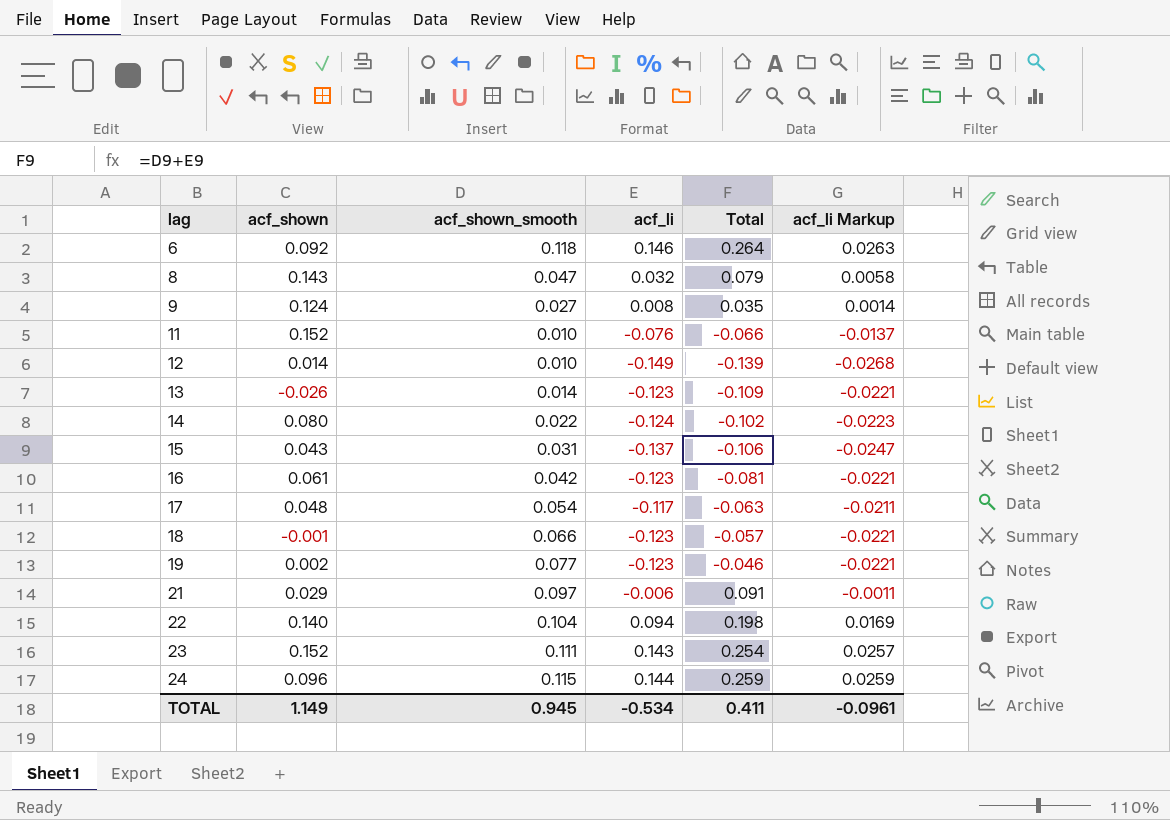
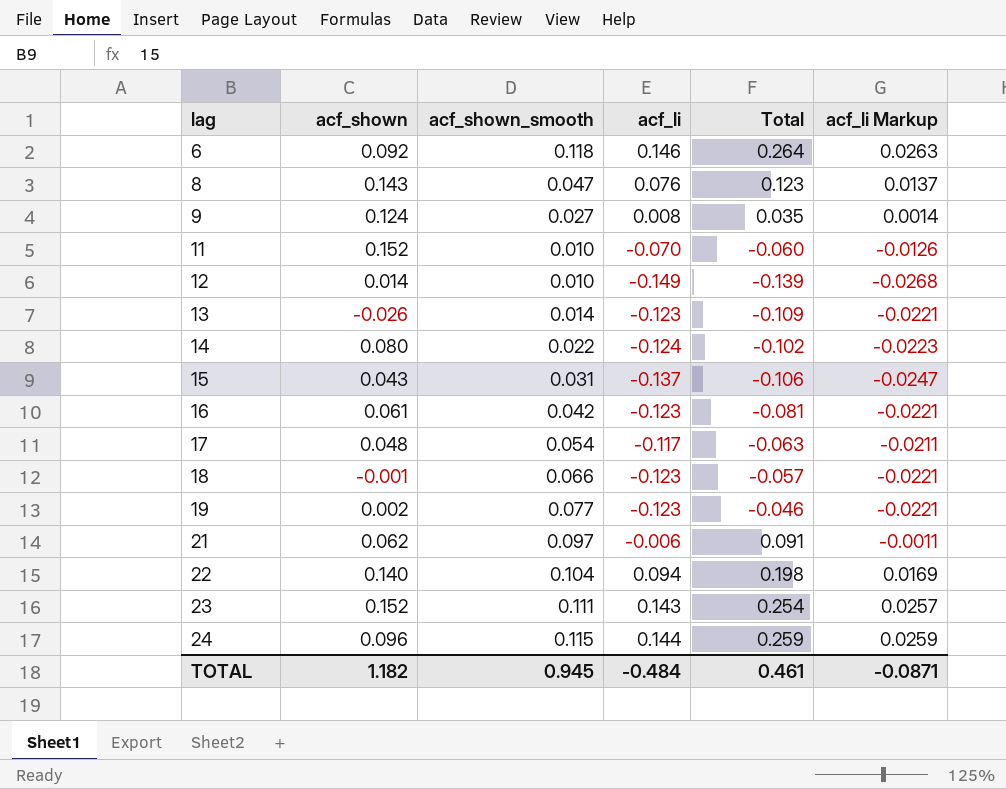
8 | acf_li: 0.032 -> 0.076
8 | Total: 0.079 -> 0.123
8 | acf_li Markup: 0.0058 -> 0.0137
11 | acf_li: -0.076 -> -0.070
11 | Total: -0.066 -> -0.060
11 | acf_li Markup: -0.0137 -> -0.0126
21 | acf_shown: 0.029 -> 0.062
TOTAL | acf_shown: 1.149 -> 1.182
TOTAL | acf_li: -0.534 -> -0.484
TOTAL | Total: 0.411 -> 0.461
TOTAL | acf_li Markup: -0.0961 -> -0.0871

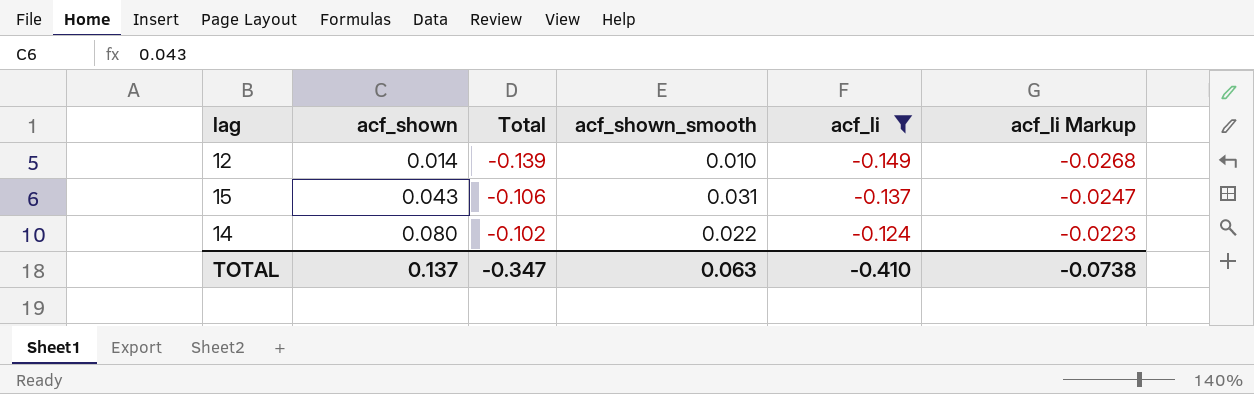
filter: none -> acf_li <= -0.124
row order: lag ascending -> acf_shown ascending
column Total | position: 5 -> 3
TOTAL | acf_shown: 1.182 -> 0.137
TOTAL | Total: 0.461 -> -0.347
TOTAL | acf_shown_smooth: 0.945 -> 0.063
TOTAL | acf_li: -0.484 -> -0.410
TOTAL | acf_li Markup: -0.0871 -> -0.0738

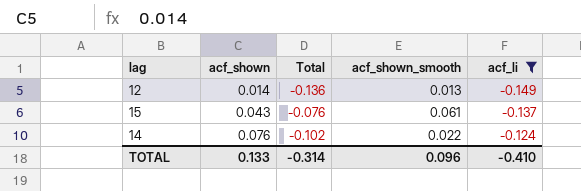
column acf_li Markup | formula: [acf_li] * 0.18 -> none
12 | Total: -0.139 -> -0.136
12 | acf_shown_smooth: 0.010 -> 0.013
15 | Total: -0.106 -> -0.076
15 | acf_shown_smooth: 0.031 -> 0.061
14 | acf_shown: 0.080 -> 0.076
TOTAL | acf_shown: 0.137 -> 0.133
TOTAL | Total: -0.347 -> -0.314
TOTAL | acf_shown_smooth: 0.063 -> 0.096

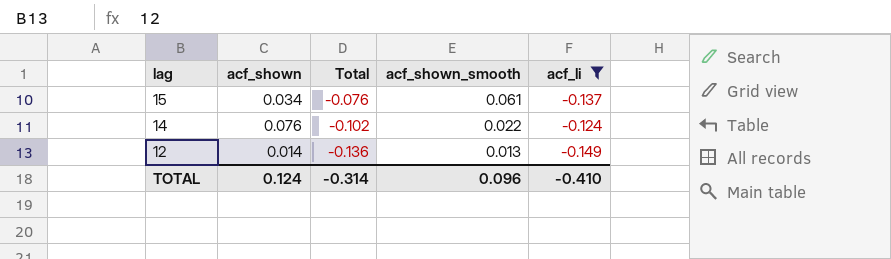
row order: acf_shown ascending -> lag descending
15 | acf_shown: 0.043 -> 0.034
TOTAL | acf_shown: 0.133 -> 0.124

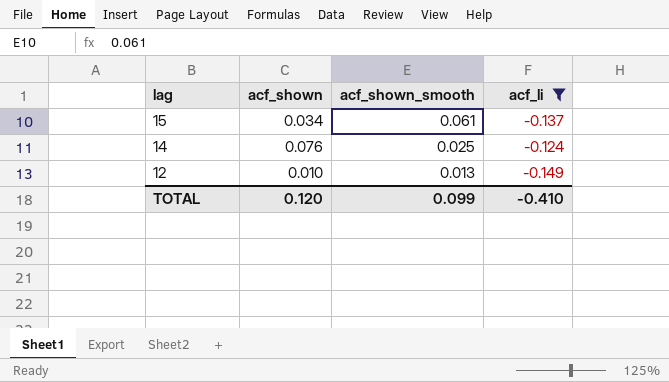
column Total | formula: [acf_shown_smooth] + [acf_li] -> none
14 | acf_shown_smooth: 0.022 -> 0.025
12 | acf_shown: 0.014 -> 0.010
TOTAL | acf_shown: 0.124 -> 0.120
TOTAL | acf_shown_smooth: 0.096 -> 0.099

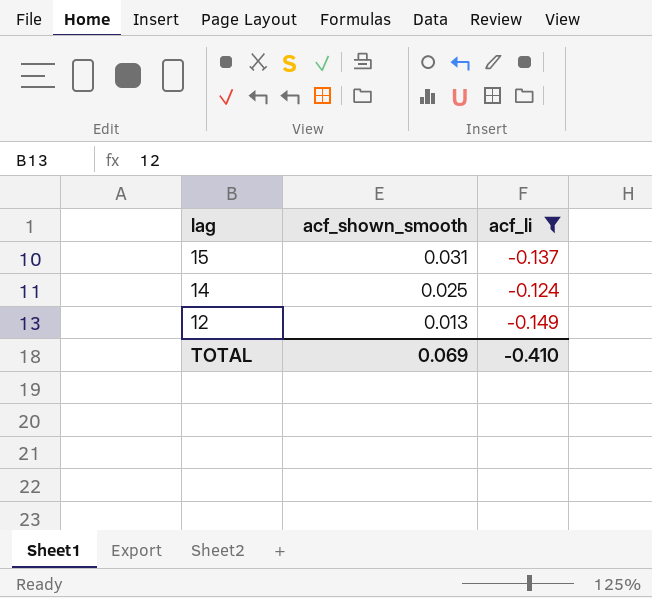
column acf_shown | position: 2 -> none
15 | acf_shown_smooth: 0.061 -> 0.031
TOTAL | acf_shown_smooth: 0.099 -> 0.069

